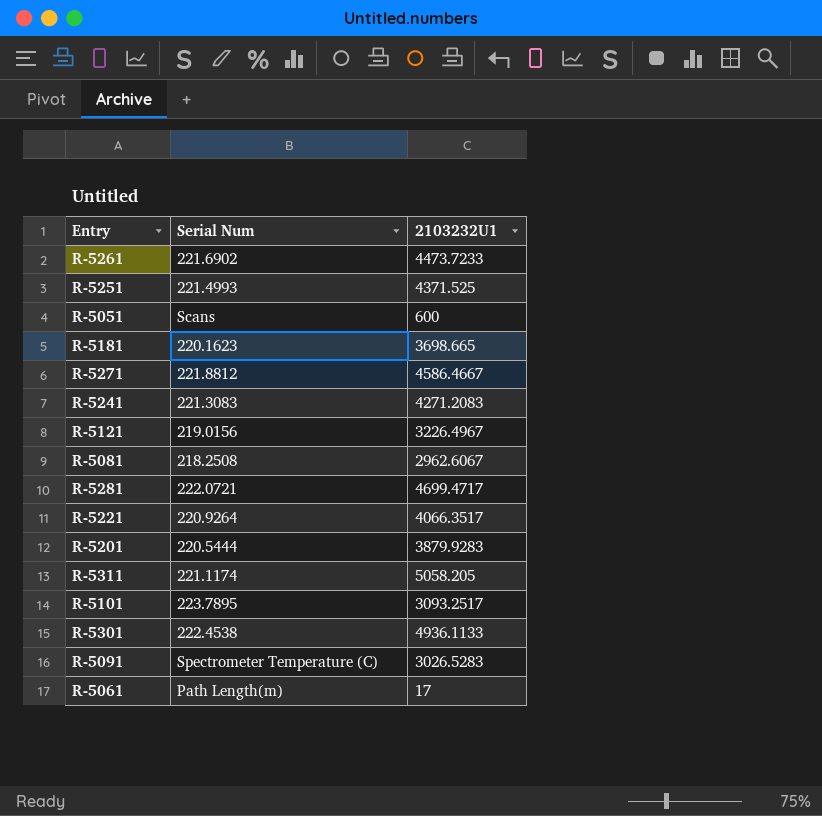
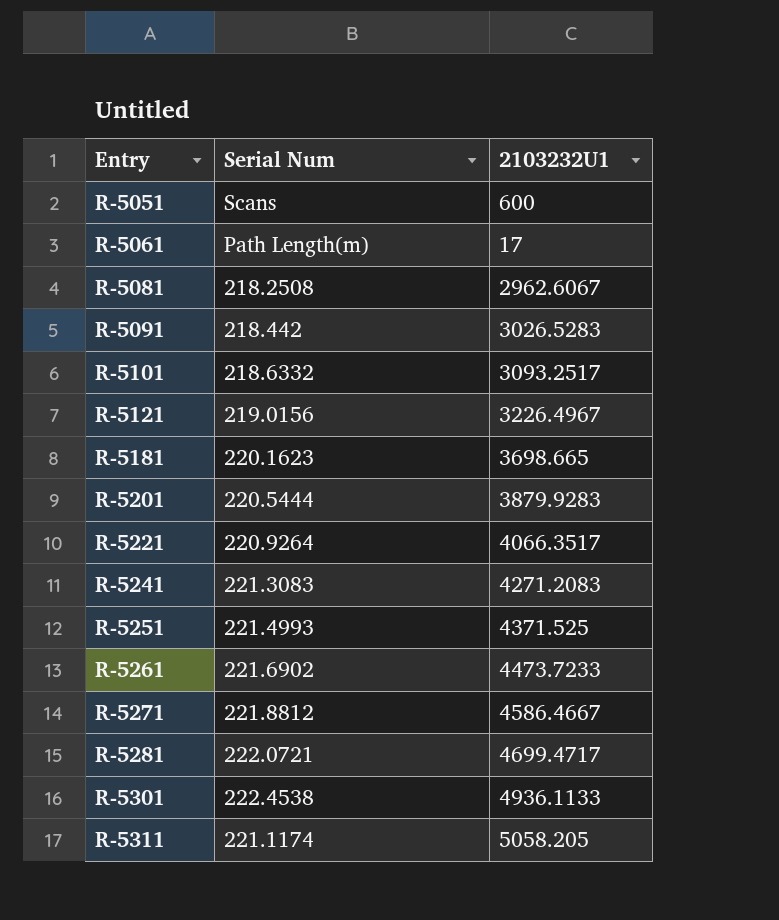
row order: none -> Entry ascending
R-5091 | Serial Num: Spectrometer Temperature (C) -> 218.442
R-5101 | Serial Num: 223.7895 -> 218.6332

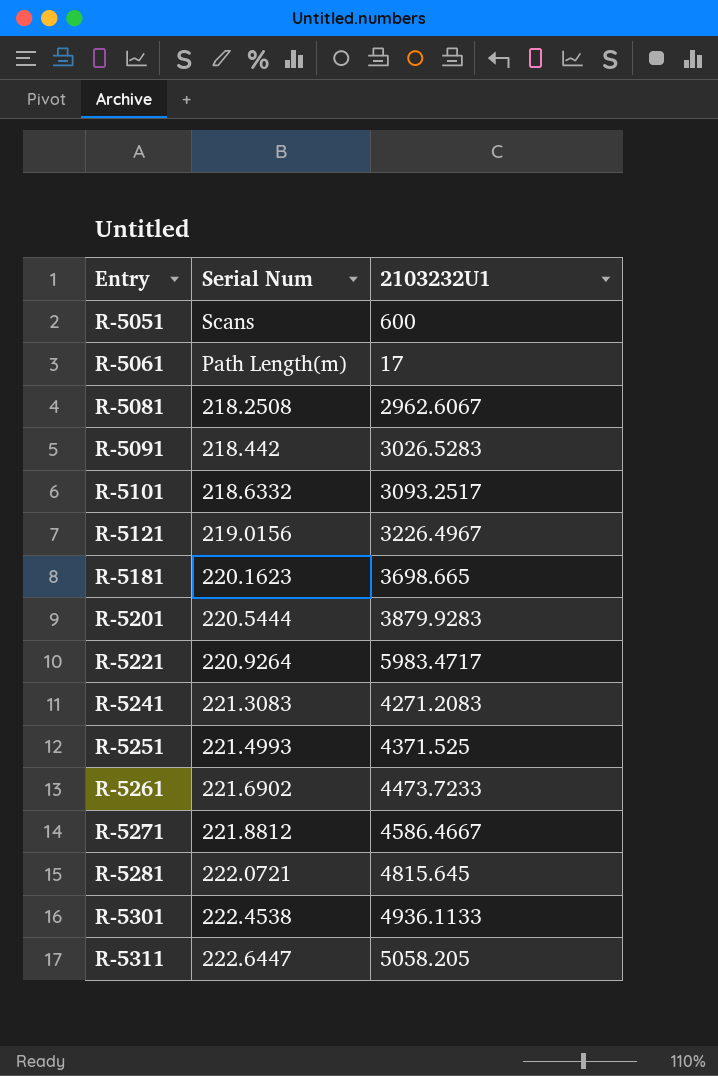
R-5221 | 2103232U1: 4066.3517 -> 5983.4717
R-5281 | 2103232U1: 4699.4717 -> 4815.645
R-5311 | Serial Num: 221.1174 -> 222.6447

